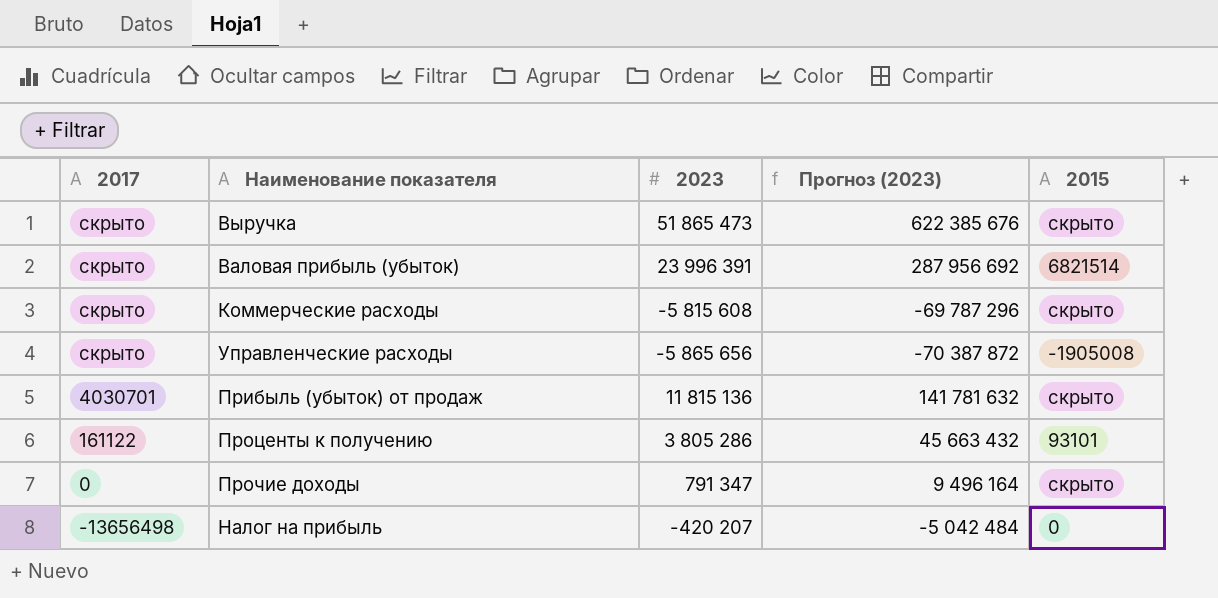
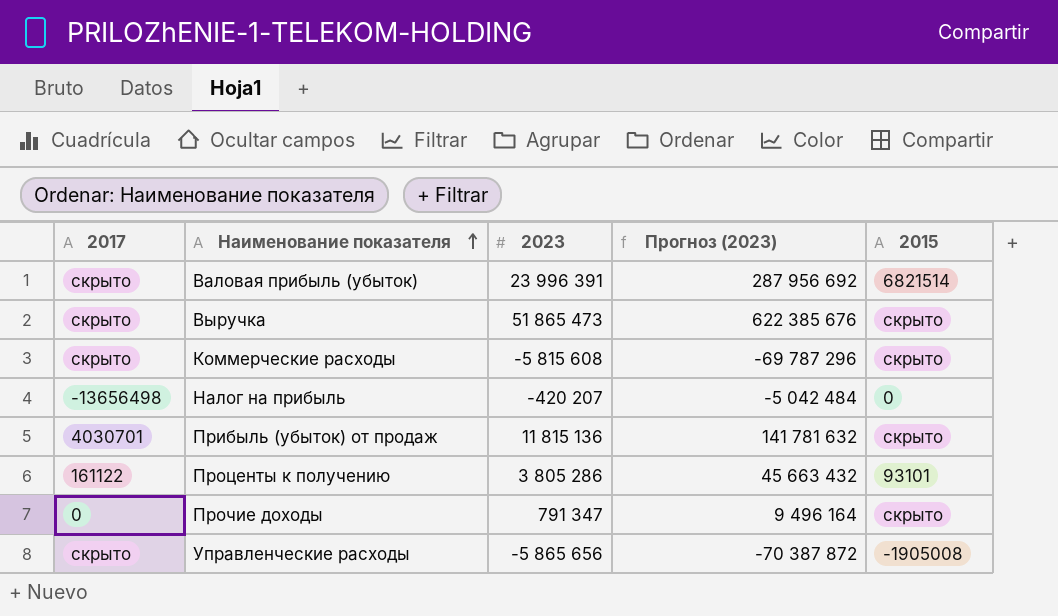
row order: none -> Наименование показателя ascending

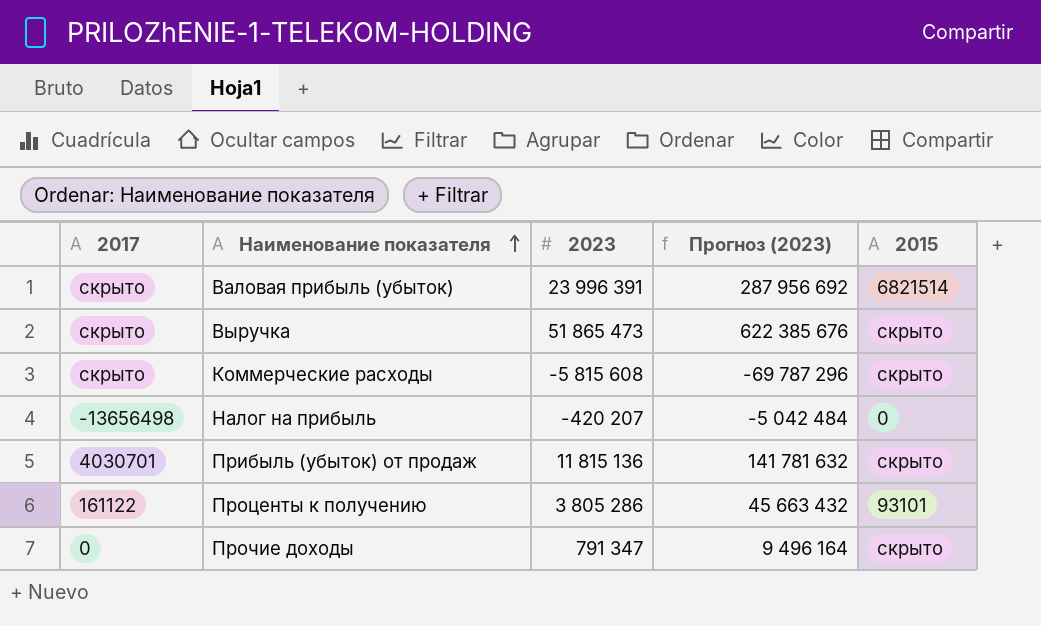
row Управленческие расходы: скрыто | -5 865 656 | -70 387 872 | -1905008 -> none

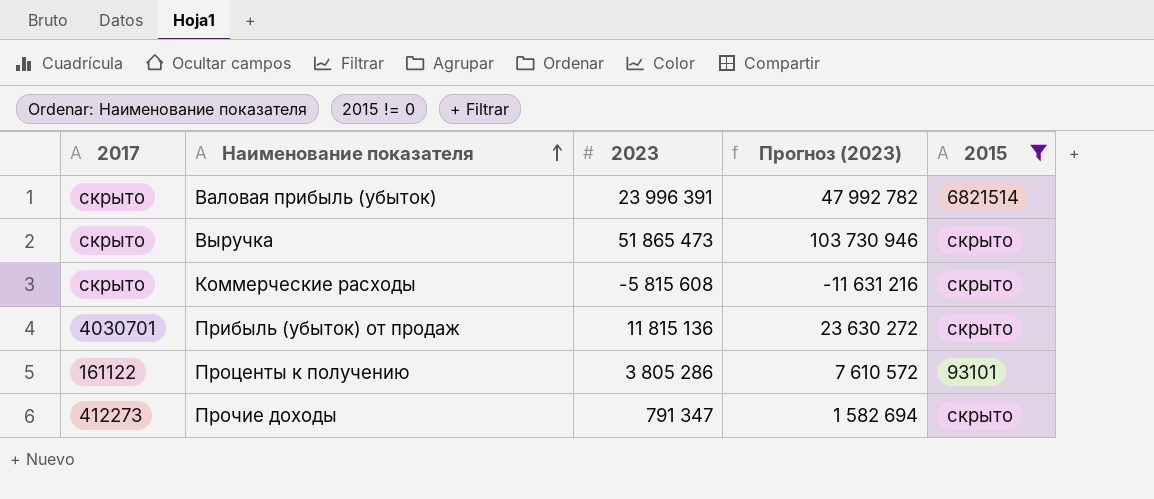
filter: none -> 2015 != 0
column Прогноз (2023) | formula: [2023] * 12 -> [2023] * 2
Прочие доходы | 2017: 0 -> 412273

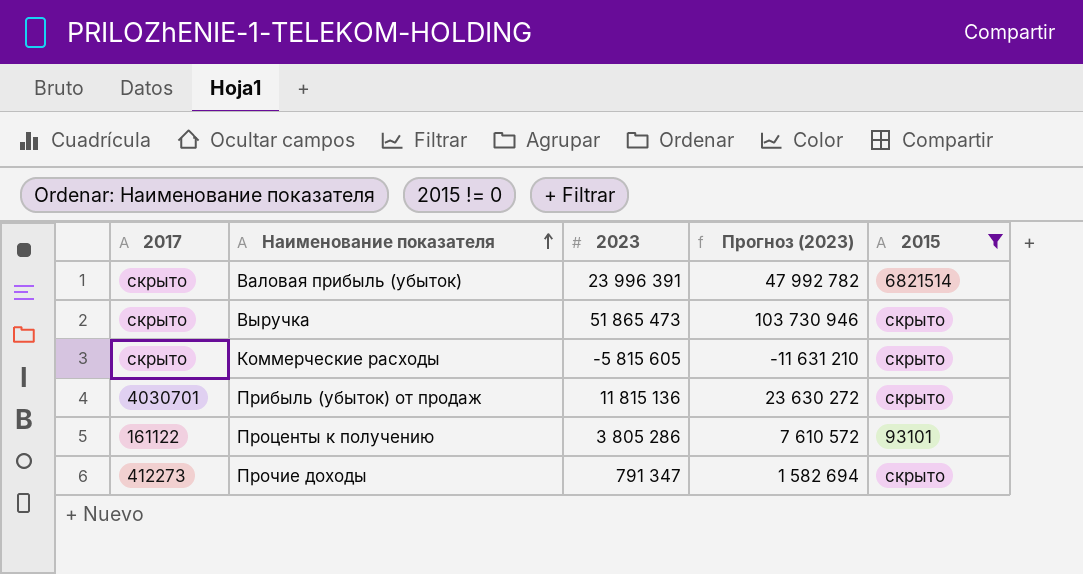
Коммерческие расходы | 2023: -5 815 608 -> -5 815 605
Коммерческие расходы | Прогноз (2023): -11 631 216 -> -11 631 210

